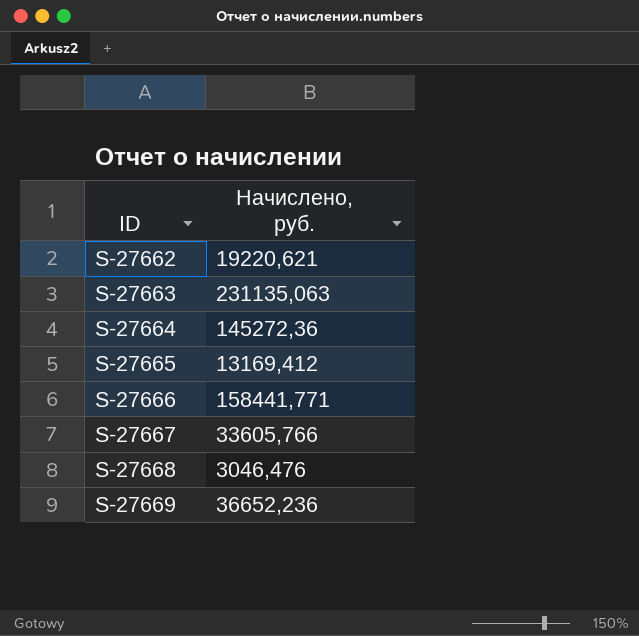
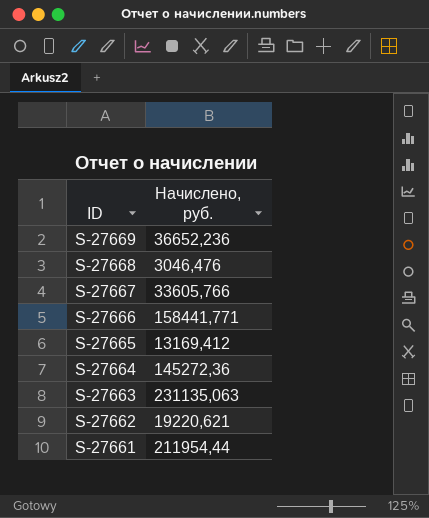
row order: ID ascending -> ID descending
row S-27661: none -> 211954,44

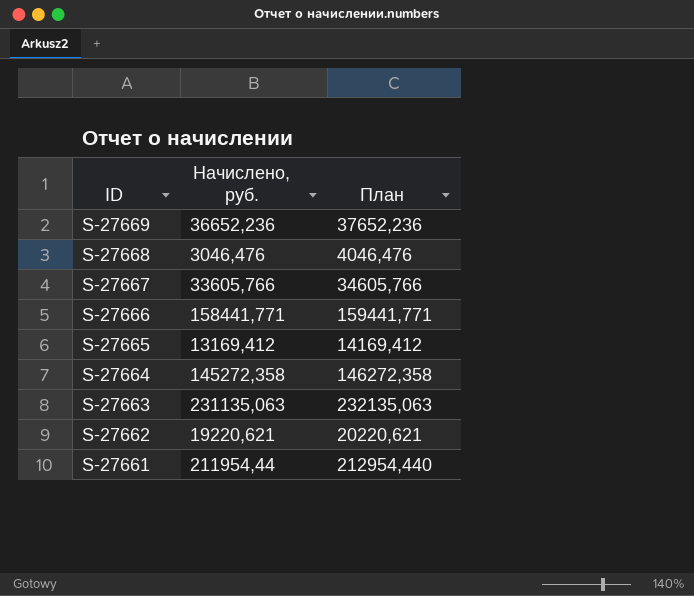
column План | formula: none -> [Начислено, руб.] + 1000
S-27664 | Начислено, руб.: 145272,36 -> 145272,358

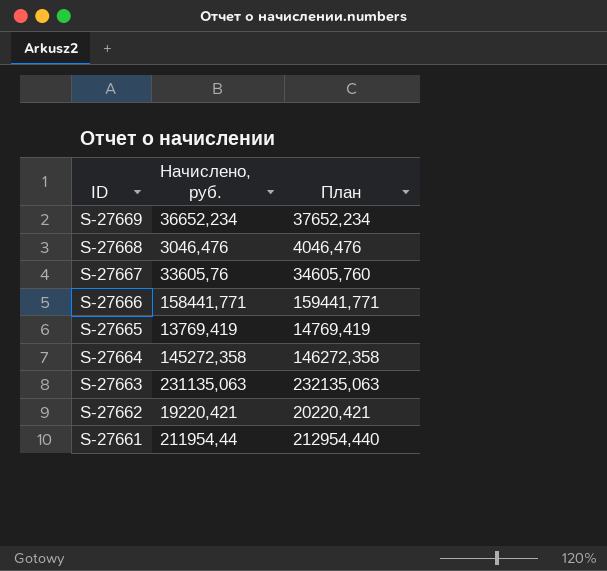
S-27669 | Начислено, руб.: 36652,236 -> 36652,234
S-27669 | План: 37652,236 -> 37652,234
S-27667 | Начислено, руб.: 33605,766 -> 33605,76
S-27667 | План: 34605,766 -> 34605,760
S-27665 | Начислено, руб.: 13169,412 -> 13769,419
S-27665 | План: 14169,412 -> 14769,419
S-27662 | Начислено, руб.: 19220,621 -> 19220,421
S-27662 | План: 20220,621 -> 20220,421

